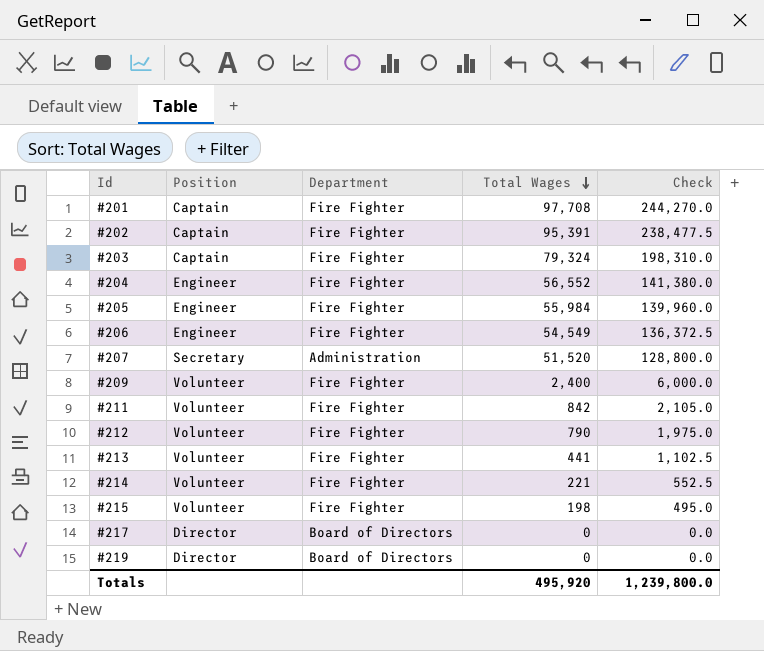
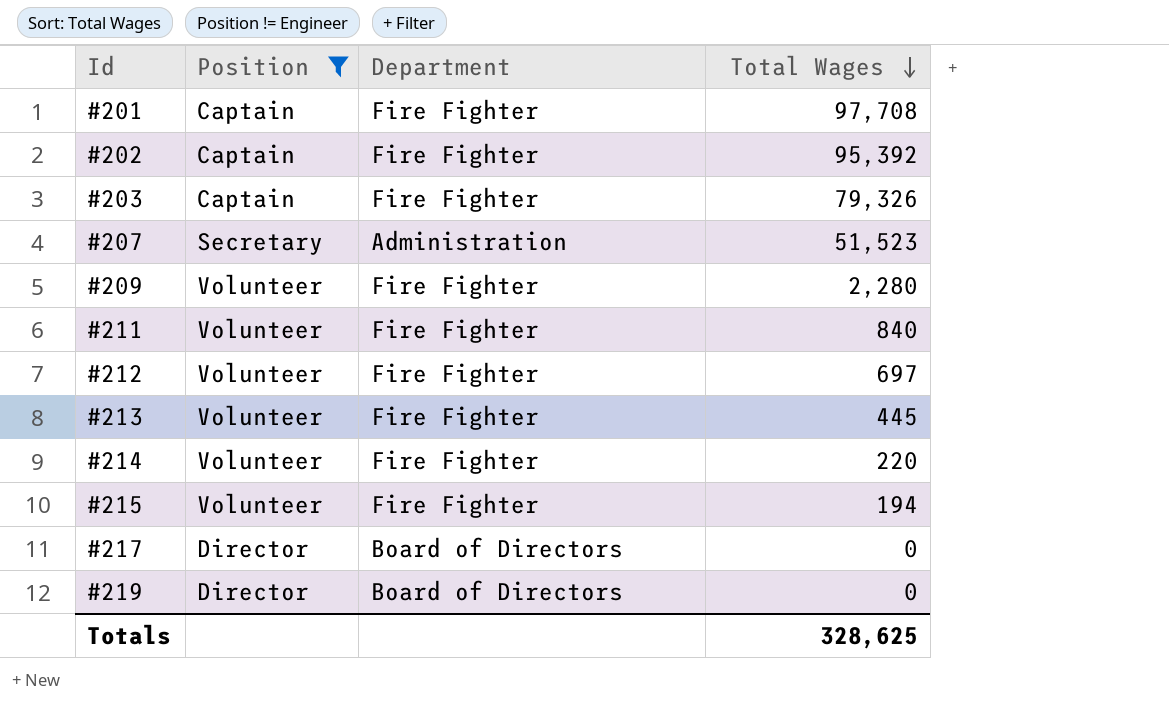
filter: none -> Position != Engineer
column Check | formula: [Total Wages] * 2.5 -> none
#202 | Total Wages: 95,391 -> 95,392
#203 | Total Wages: 79,324 -> 79,326
#207 | Total Wages: 51,520 -> 51,523
#209 | Total Wages: 2,400 -> 2,280
#211 | Total Wages: 842 -> 840
#212 | Total Wages: 790 -> 697
#213 | Total Wages: 441 -> 445
#214 | Total Wages: 221 -> 220
#215 | Total Wages: 198 -> 194
Totals | Total Wages: 495,920 -> 328,625

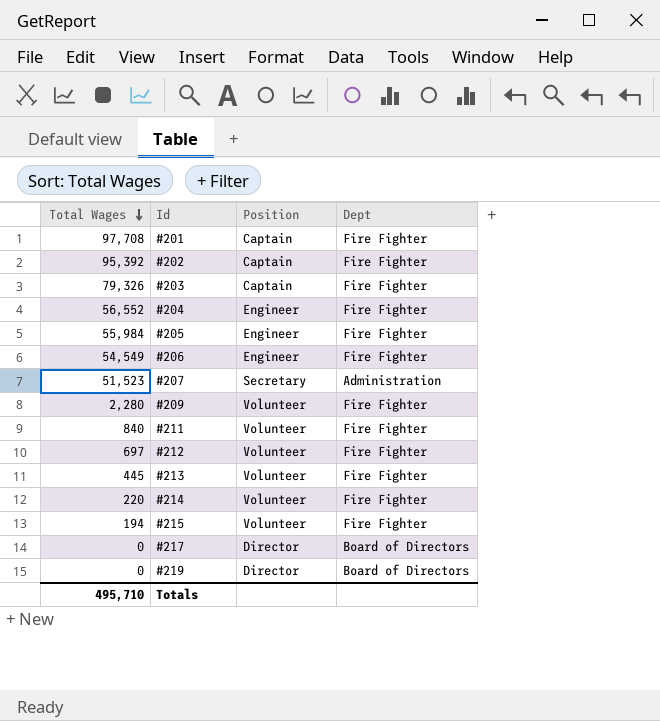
filter: Position != Engineer -> none
column Total Wages | position: 4 -> 1
column name: Department -> Dept
Totals | Total Wages: 328,625 -> 495,710

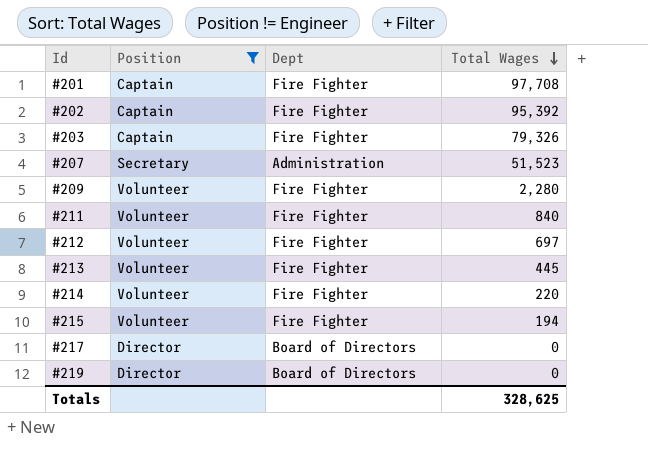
filter: none -> Position != Engineer
column Total Wages | position: 1 -> 4
Totals | Total Wages: 495,710 -> 328,625

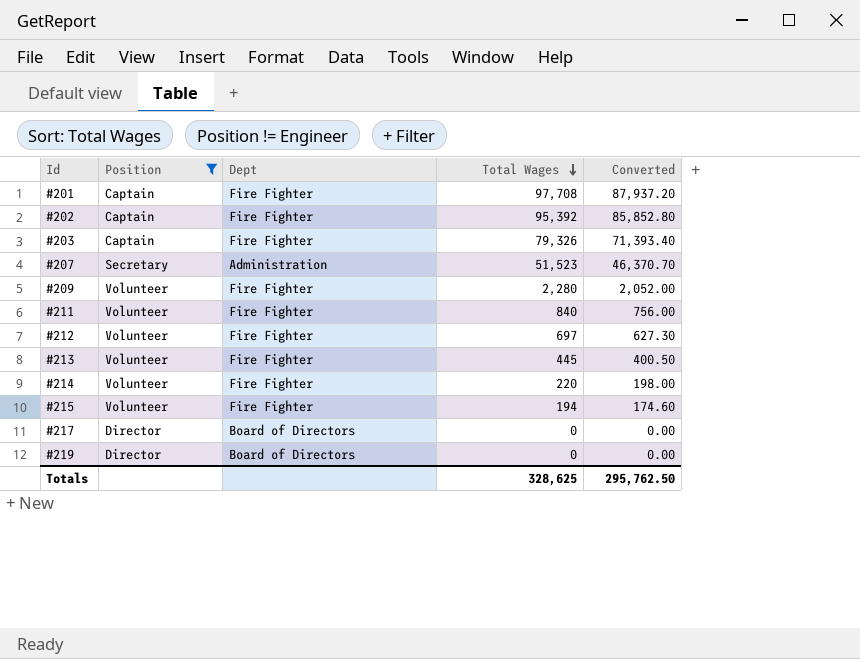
column Converted | formula: none -> [Total Wages] * 0.9

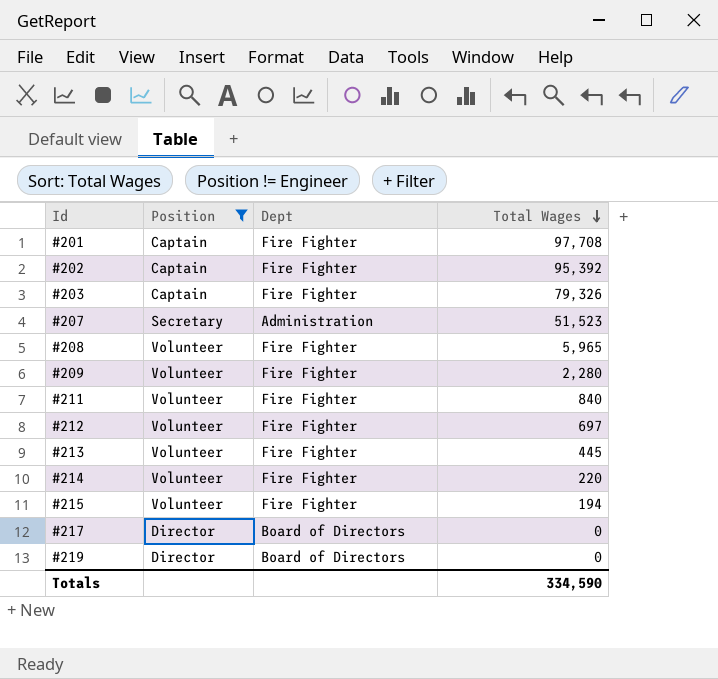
column Converted | formula: [Total Wages] * 0.9 -> none
row #208: none -> Volunteer | Fire Fighter | 5,965
Totals | Total Wages: 328,625 -> 334,590

